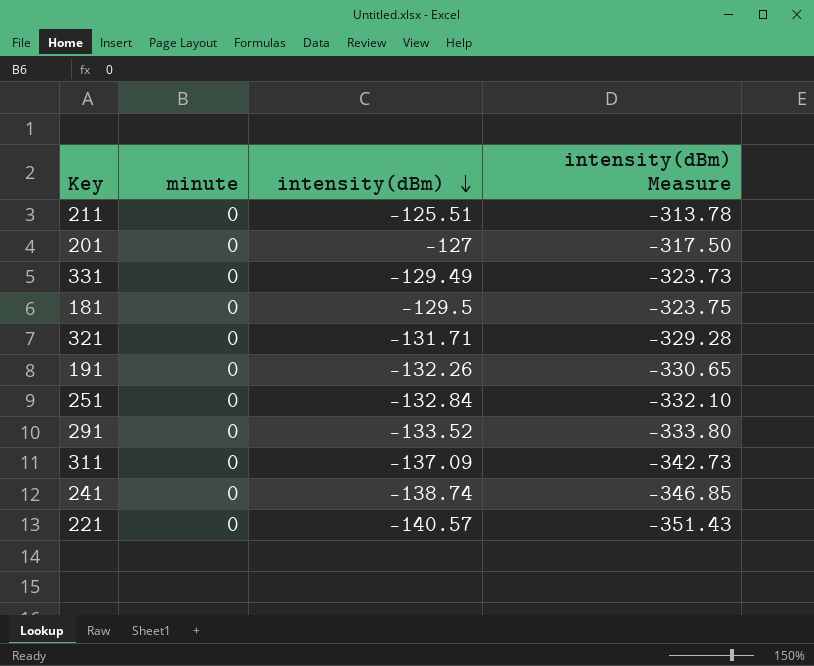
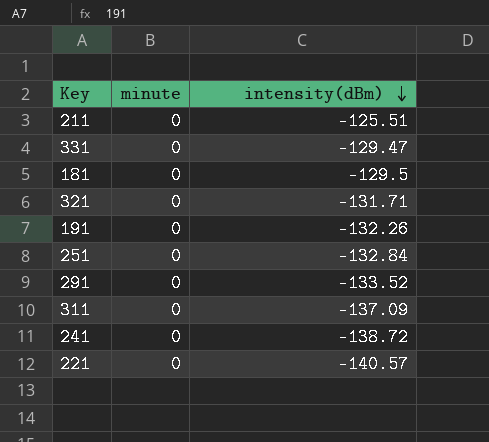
column intensity(dBm) Measure | formula: [intensity(dBm)] * 2.5 -> none
row 201: 0 | -127 | -317.50 -> none
331 | intensity(dBm): -129.49 -> -129.47
241 | intensity(dBm): -138.74 -> -138.72

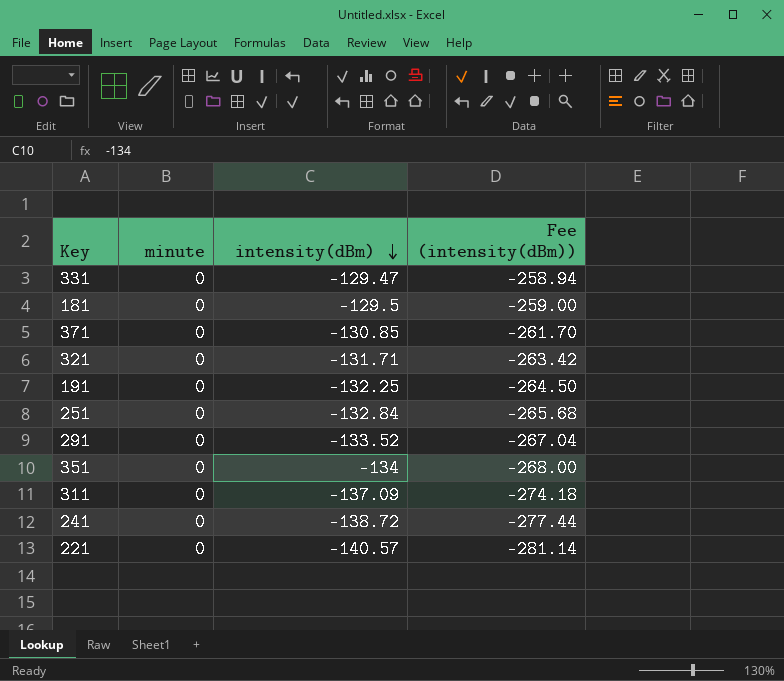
column Fee (intensity(dBm)) | formula: none -> [intensity(dBm)] * 2
row 211: 0 | -125.51 -> none
row 371: none -> 0 | -130.85 | -261.70
191 | intensity(dBm): -132.26 -> -132.25
row 351: none -> 0 | -134 | -268.00

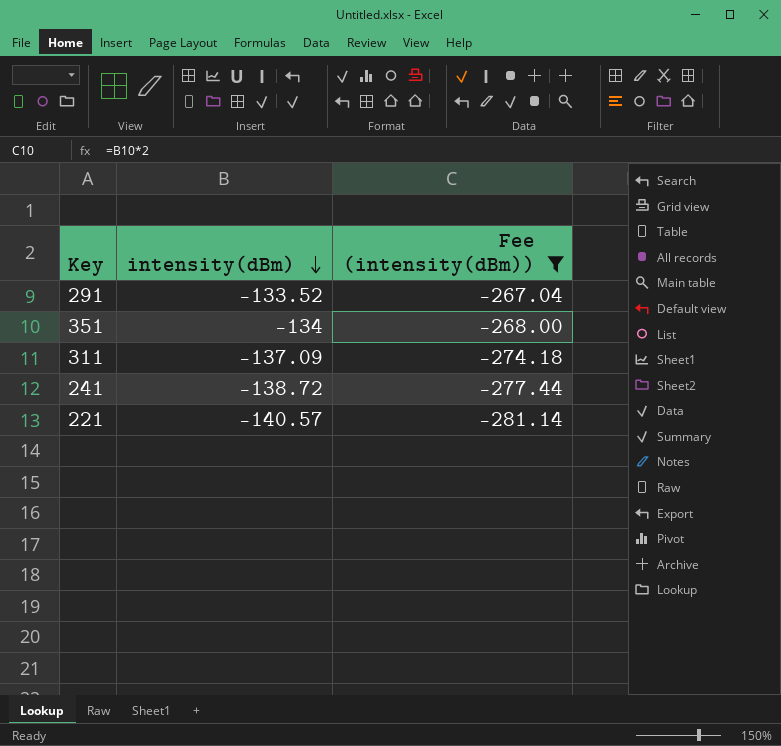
filter: none -> Fee (intensity(dBm)) <= -267.04
column minute | position: 2 -> none

